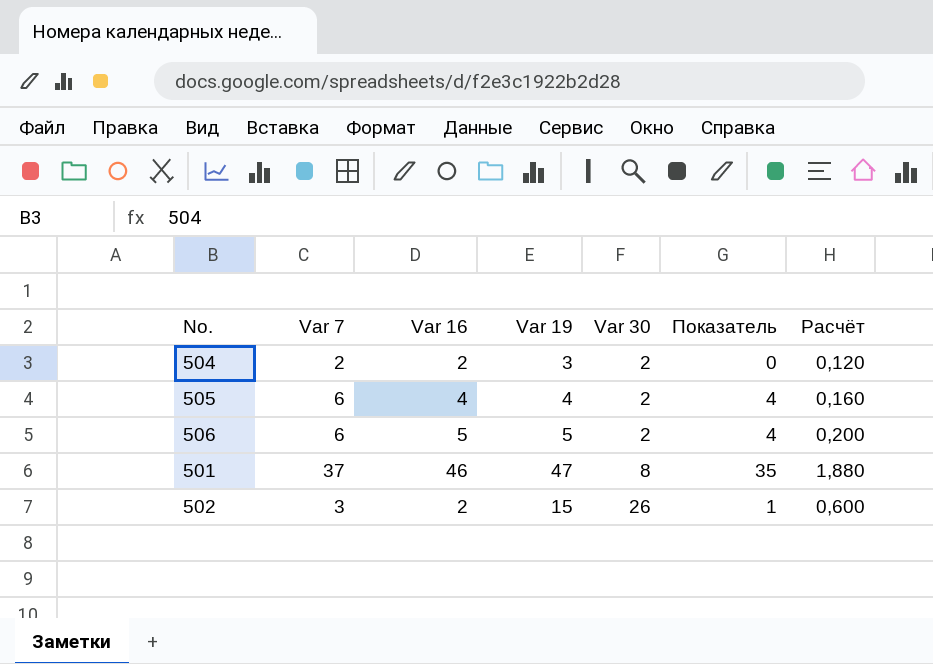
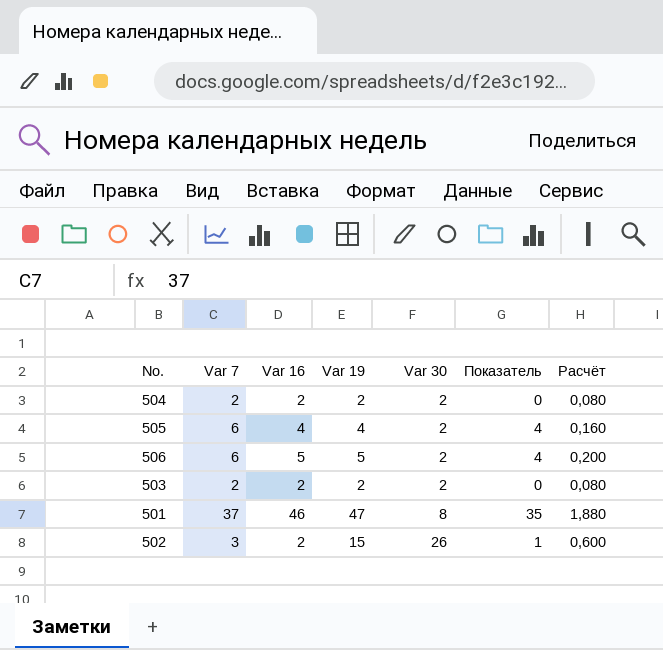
504 | Var 19: 3 -> 2
504 | Расчёт: 0,120 -> 0,080
row 503: none -> 2 | 2 | 2 | 2 | 0 | 0,080

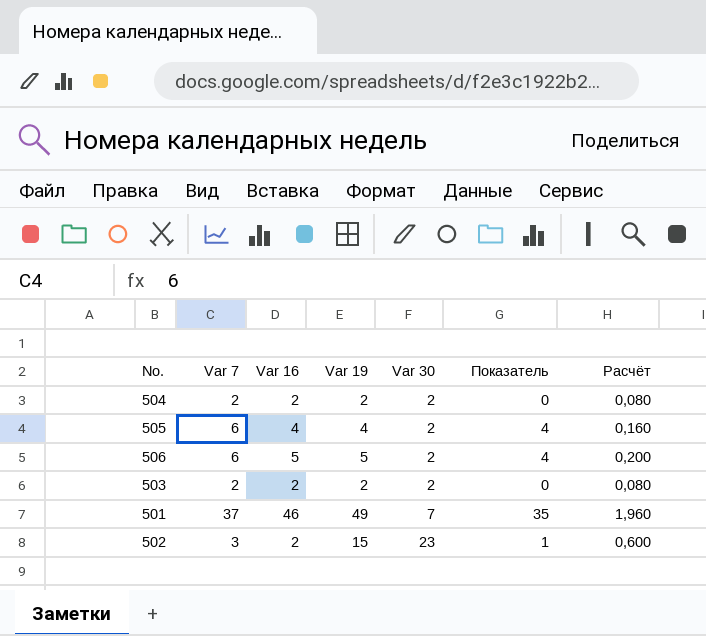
501 | Var 19: 47 -> 49
501 | Var 30: 8 -> 7
501 | Расчёт: 1,880 -> 1,960
502 | Var 30: 26 -> 23

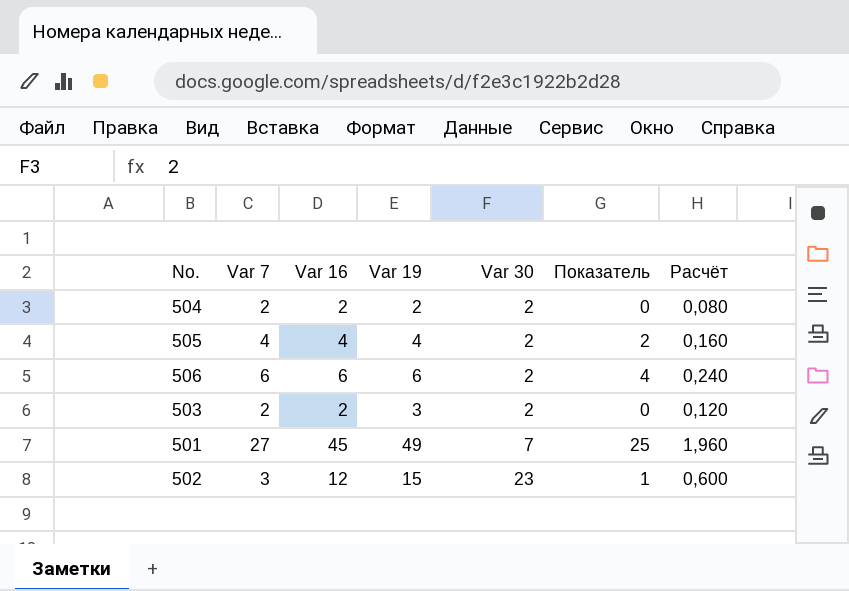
505 | Var 7: 6 -> 4
505 | Показатель: 4 -> 2
506 | Var 16: 5 -> 6
506 | Var 19: 5 -> 6
506 | Расчёт: 0,200 -> 0,240
503 | Var 19: 2 -> 3
503 | Расчёт: 0,080 -> 0,120
501 | Var 7: 37 -> 27
501 | Var 16: 46 -> 45
501 | Показатель: 35 -> 25
502 | Var 16: 2 -> 12

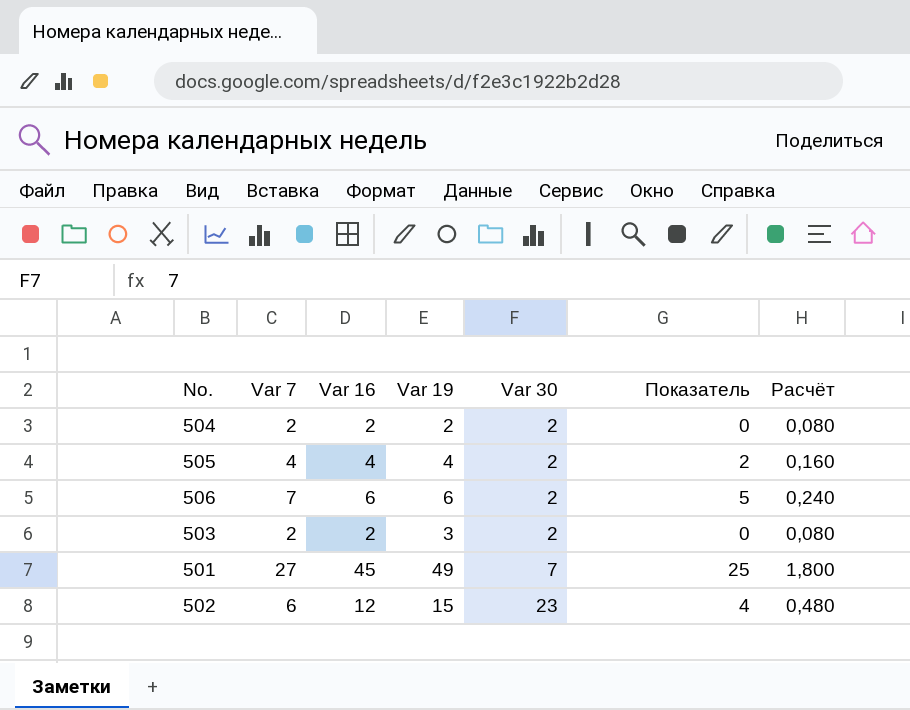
column Расчёт | formula: [Var 19] * 0,04 -> [Var 16] * 0,04
506 | Var 7: 6 -> 7
506 | Показатель: 4 -> 5
502 | Var 7: 3 -> 6
502 | Показатель: 1 -> 4

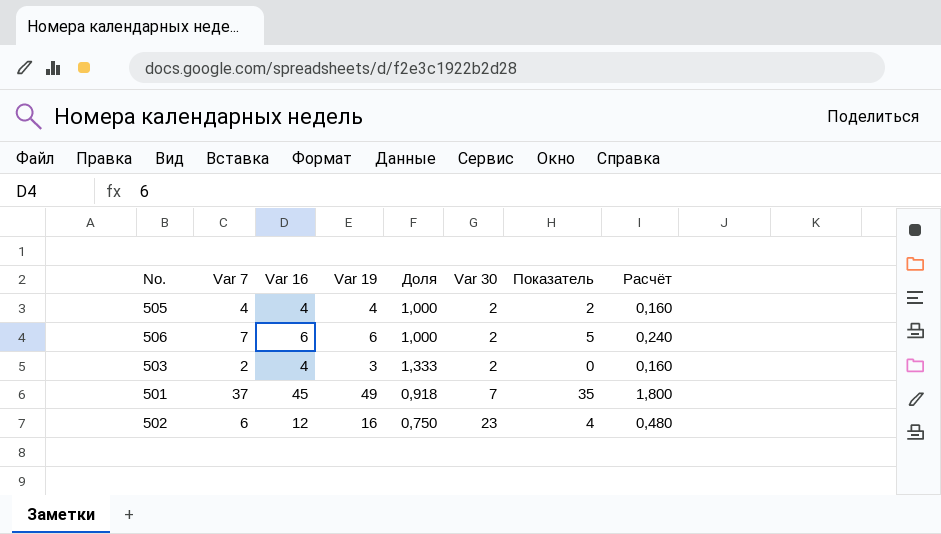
column Доля | formula: none -> [Var 16] / [Var 19]
row 504: 2 | 2 | 2 | 2 | 0 | 0,080 -> none
503 | Var 16: 2 -> 4
503 | Расчёт: 0,080 -> 0,160
501 | Var 7: 27 -> 37
501 | Показатель: 25 -> 35
502 | Var 19: 15 -> 16

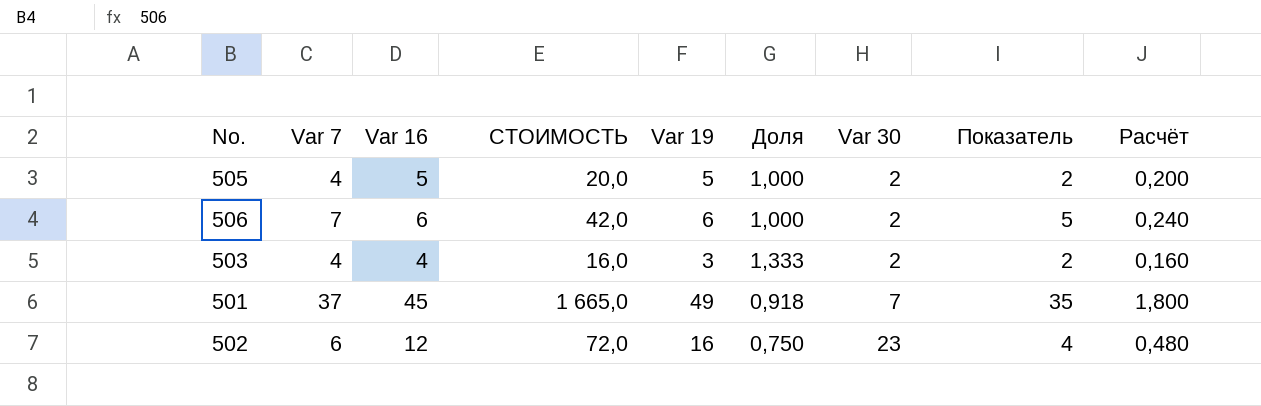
column СТОИМОСТЬ | formula: none -> [Var 7] * [Var 16]
505 | Var 16: 4 -> 5
505 | Var 19: 4 -> 5
505 | Расчёт: 0,160 -> 0,200
503 | Var 7: 2 -> 4
503 | Показатель: 0 -> 2

